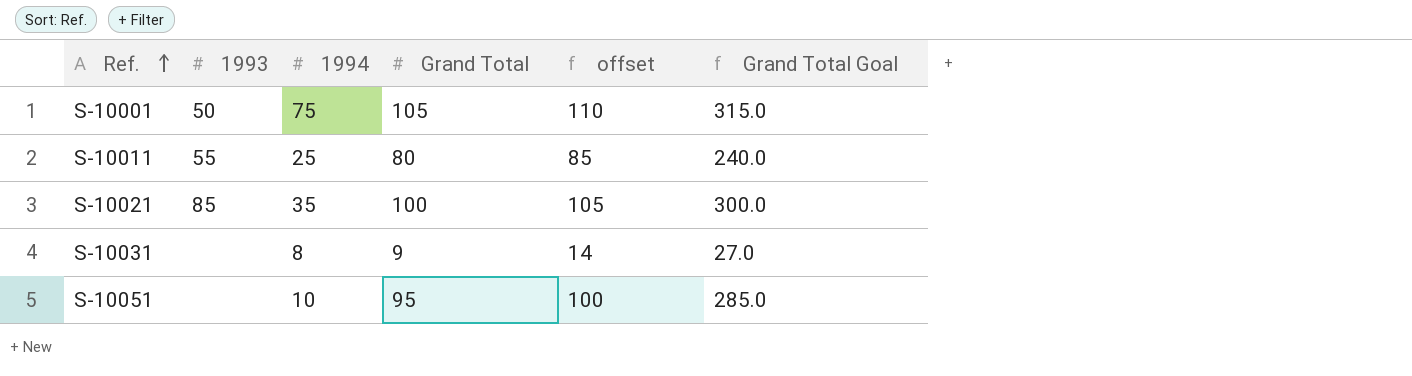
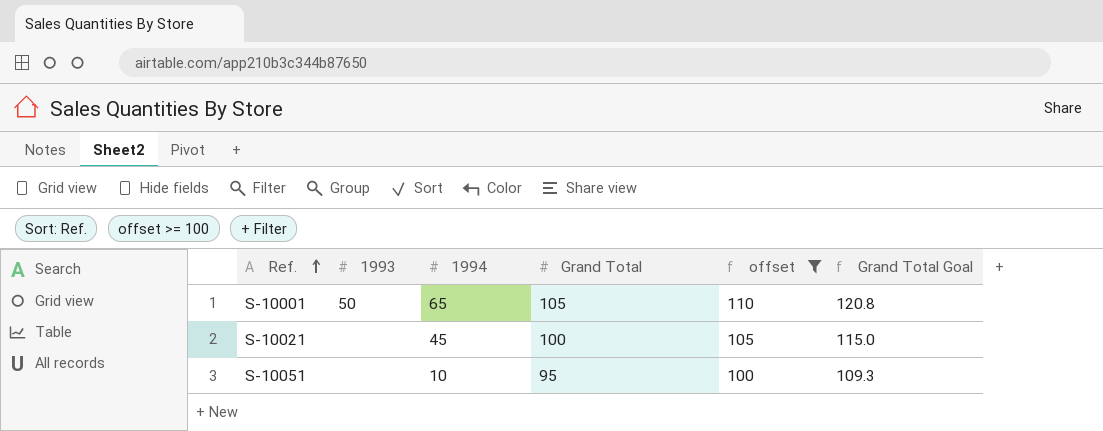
filter: none -> offset >= 100
column Grand Total Goal | formula: [Grand Total] * 3 -> [Grand Total] * 1.15
S-10001 | 1994: 75 -> 65
S-10021 | 1993: 85 -> none
S-10021 | 1994: 35 -> 45

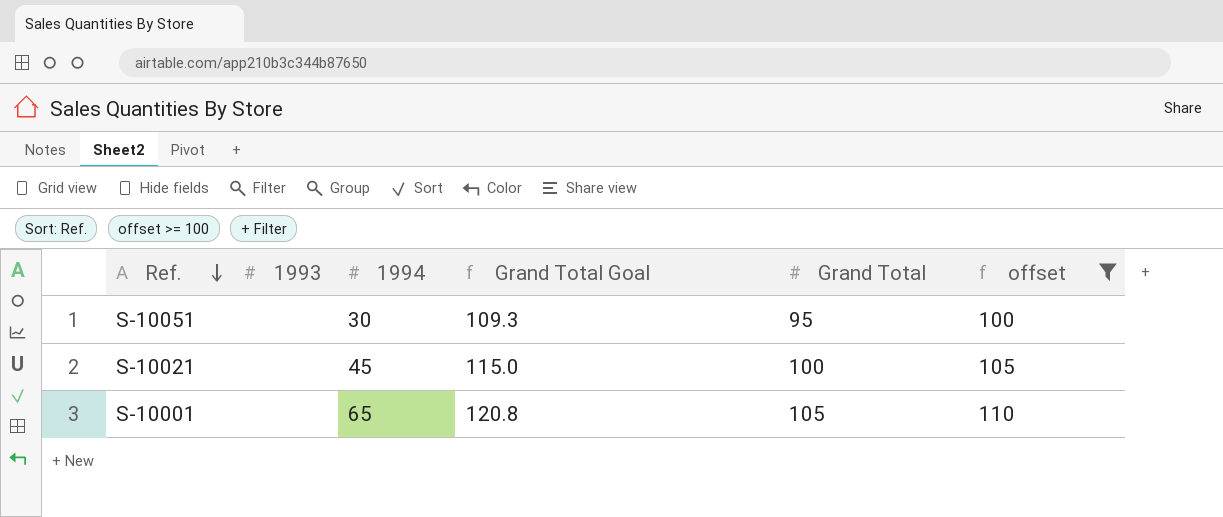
row order: Ref. ascending -> Ref. descending
column Grand Total Goal | position: 6 -> 4
S-10051 | 1994: 10 -> 30
S-10001 | 1993: 50 -> none

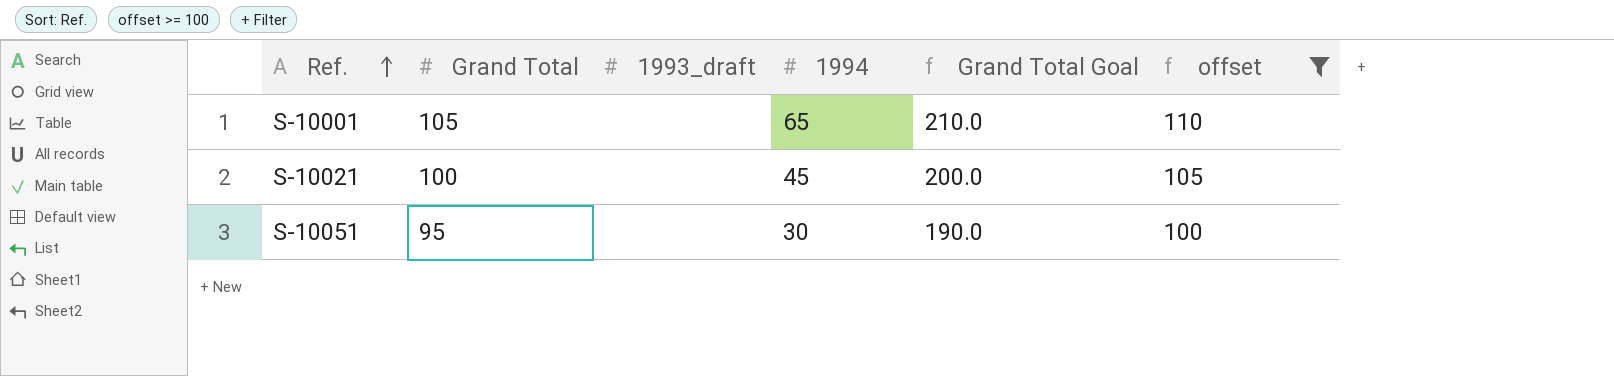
row order: Ref. descending -> Ref. ascending
column Grand Total | position: 5 -> 2
column name: 1993 -> 1993_draft
column Grand Total Goal | formula: [Grand Total] * 1.15 -> [Grand Total] * 2

